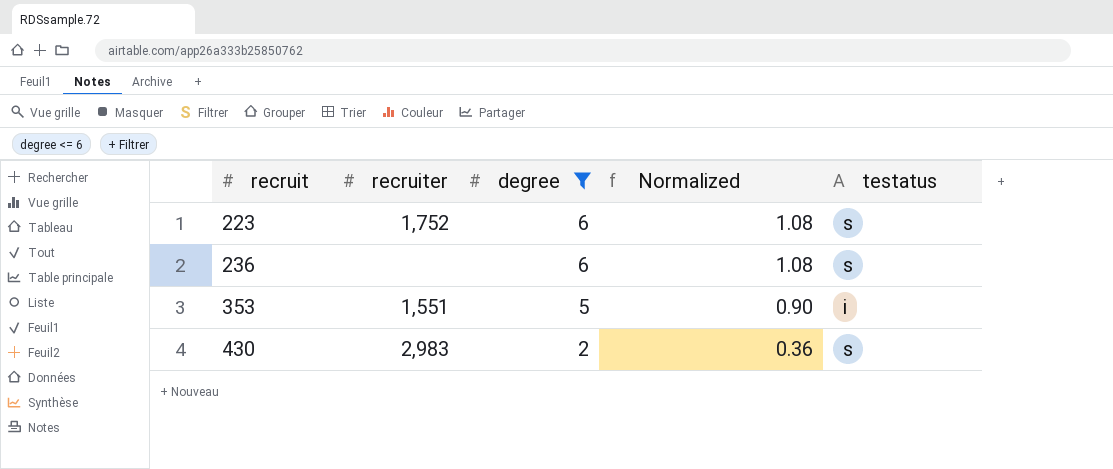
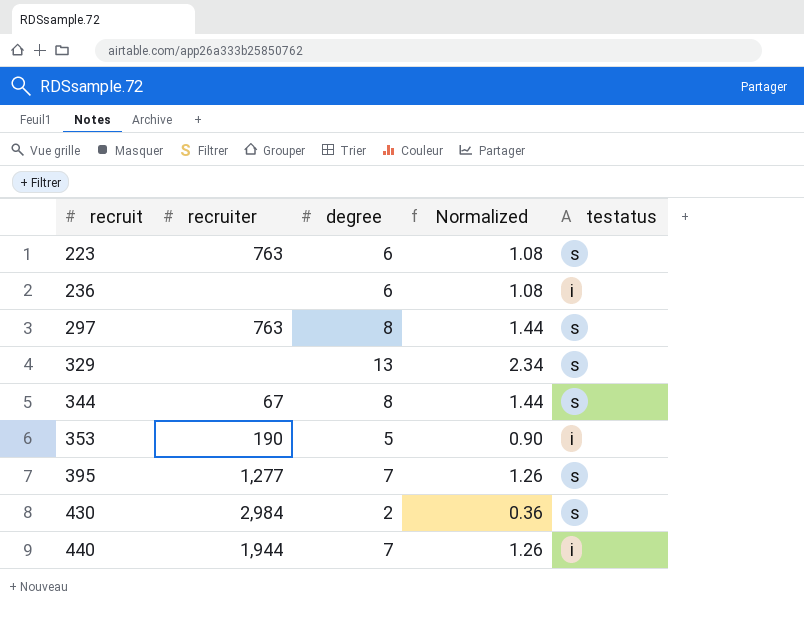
filter: degree <= 6 -> none
223 | recruiter: 1,752 -> 763
236 | testatus: s -> i
353 | recruiter: 1,551 -> 190
430 | recruiter: 2,983 -> 2,984

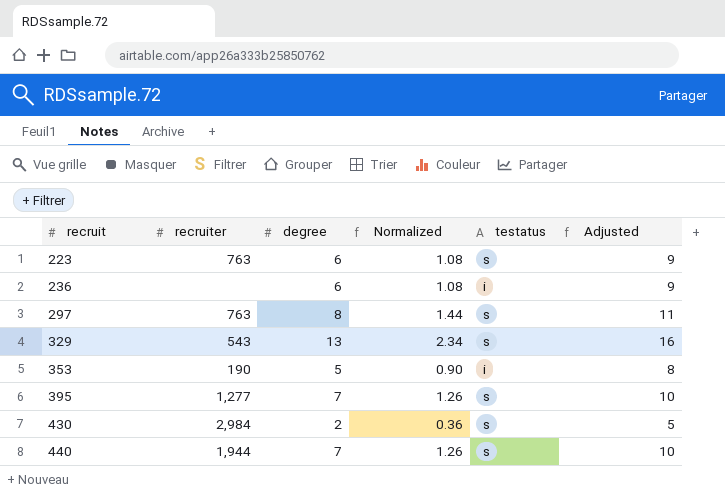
column Adjusted | formula: none -> [degree] + 3
row 344: 67 | 8 | 1.44 | s -> none
329 | recruiter: none -> 543
440 | testatus: i -> s

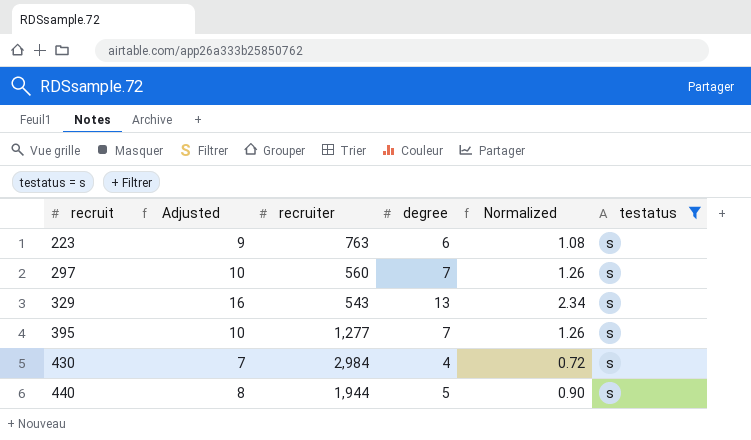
filter: none -> testatus = s
column Adjusted | position: 6 -> 2
297 | Adjusted: 11 -> 10
297 | recruiter: 763 -> 560
297 | degree: 8 -> 7
297 | Normalized: 1.44 -> 1.26
430 | Adjusted: 5 -> 7
430 | degree: 2 -> 4
430 | Normalized: 0.36 -> 0.72
440 | Adjusted: 10 -> 8
440 | degree: 7 -> 5
440 | Normalized: 1.26 -> 0.90

